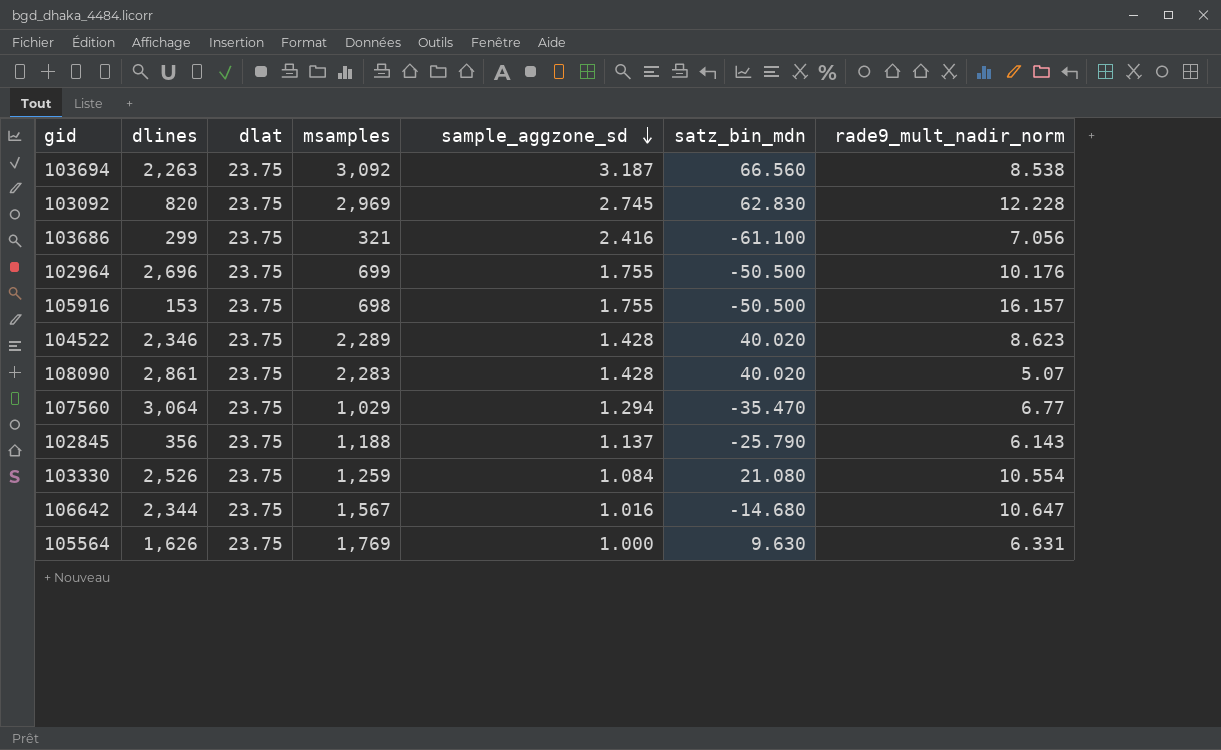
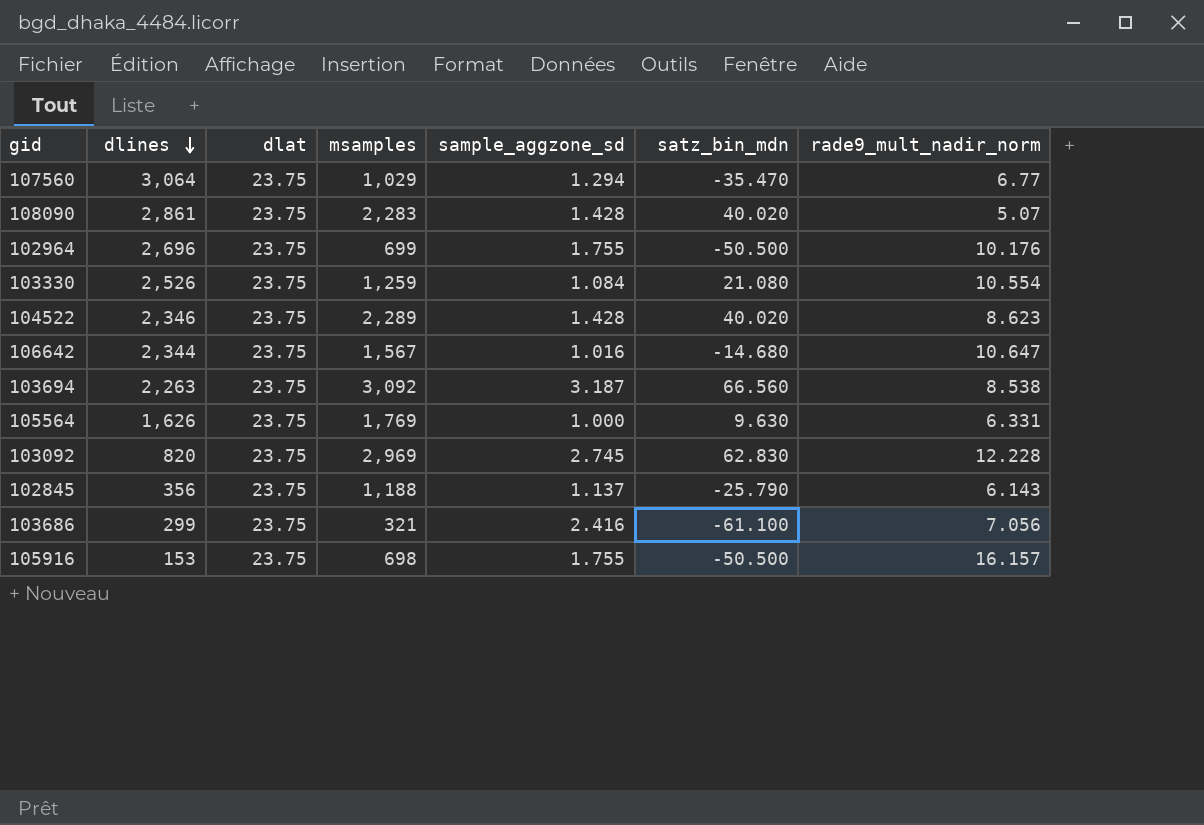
row order: sample_aggzone_sd descending -> dlines descending

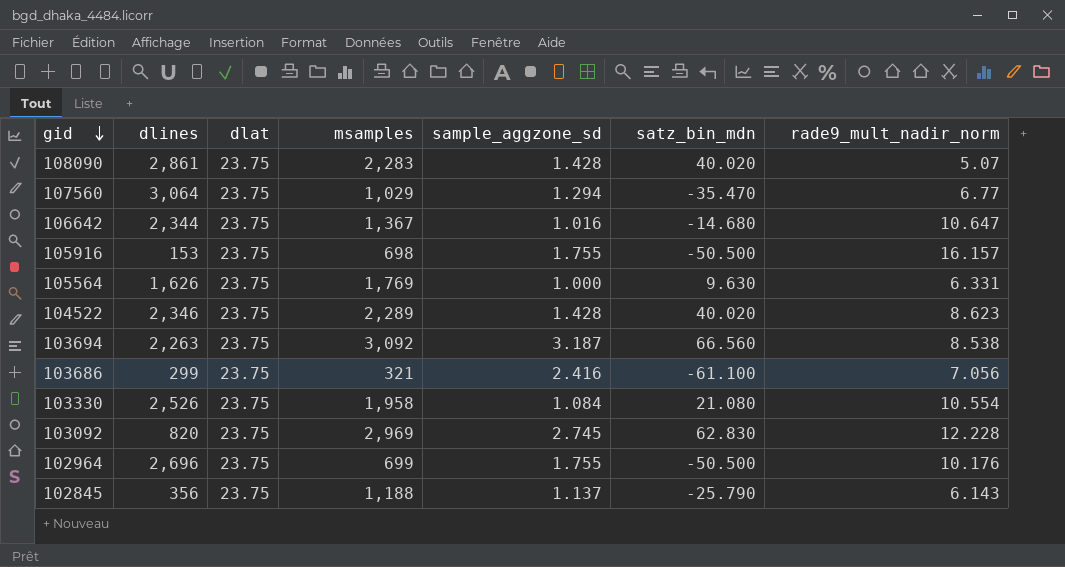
row order: dlines descending -> gid descending
106642 | msamples: 1,567 -> 1,367
103330 | msamples: 1,259 -> 1,958

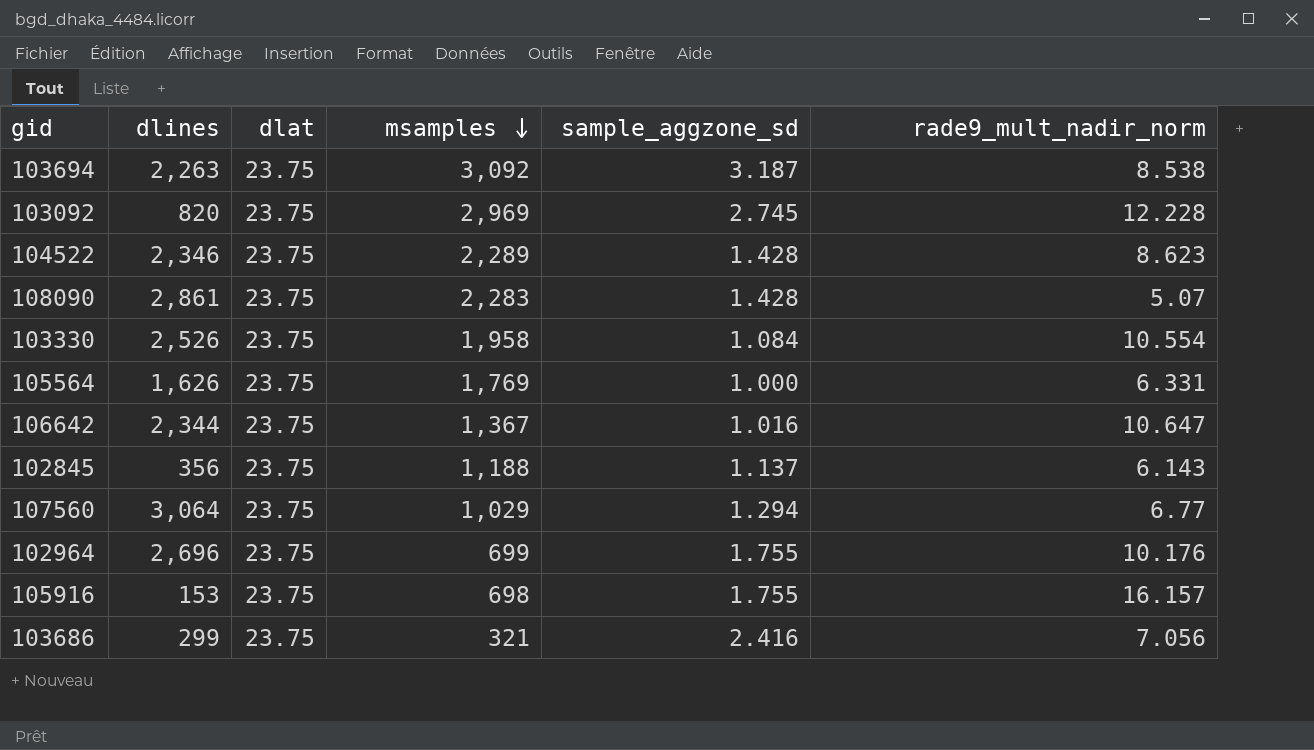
row order: gid descending -> msamples descending
column satz_bin_mdn | position: 6 -> none

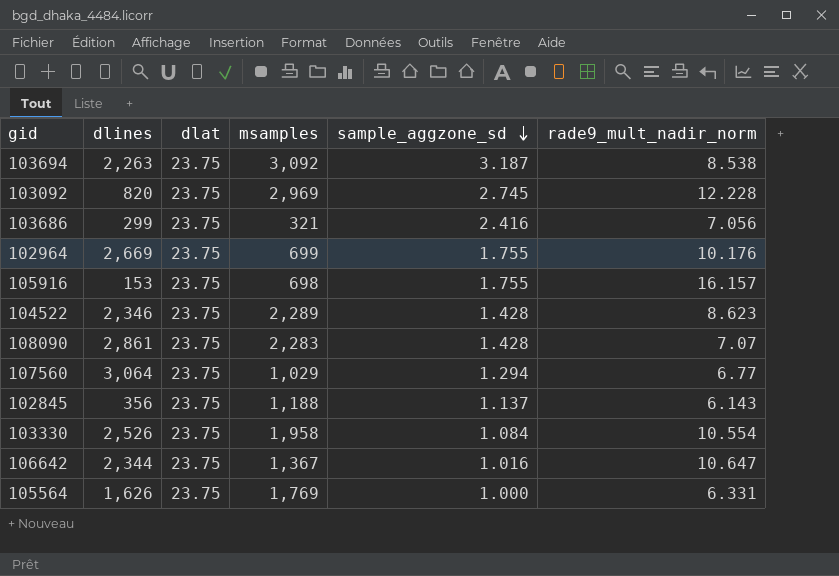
row order: msamples descending -> sample_aggzone_sd descending
102964 | dlines: 2,696 -> 2,669
108090 | rade9_mult_nadir_norm: 5.07 -> 7.07

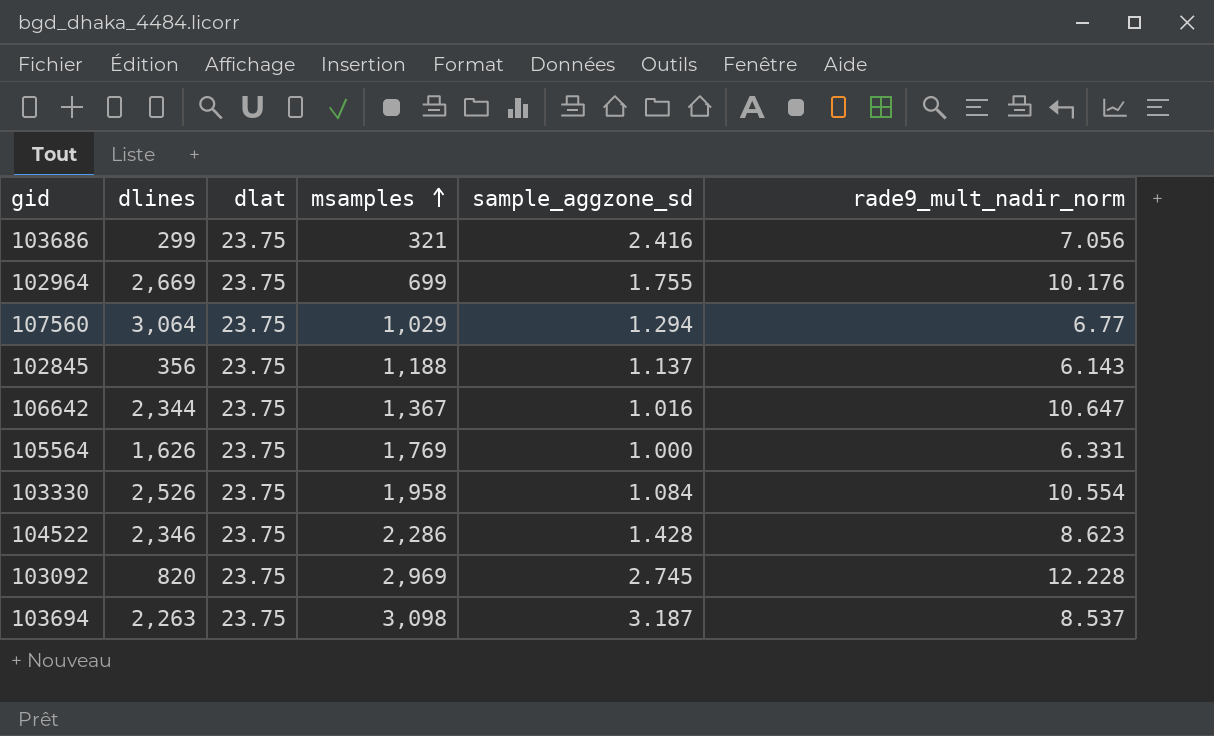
row order: sample_aggzone_sd descending -> msamples ascending
row 105916: 153 | 23.75 | 698 | 1.755 | 16.157 -> none
row 108090: 2,861 | 23.75 | 2,283 | 1.428 | 7.07 -> none
104522 | msamples: 2,289 -> 2,286
103694 | msamples: 3,092 -> 3,098
103694 | rade9_mult_nadir_norm: 8.538 -> 8.537

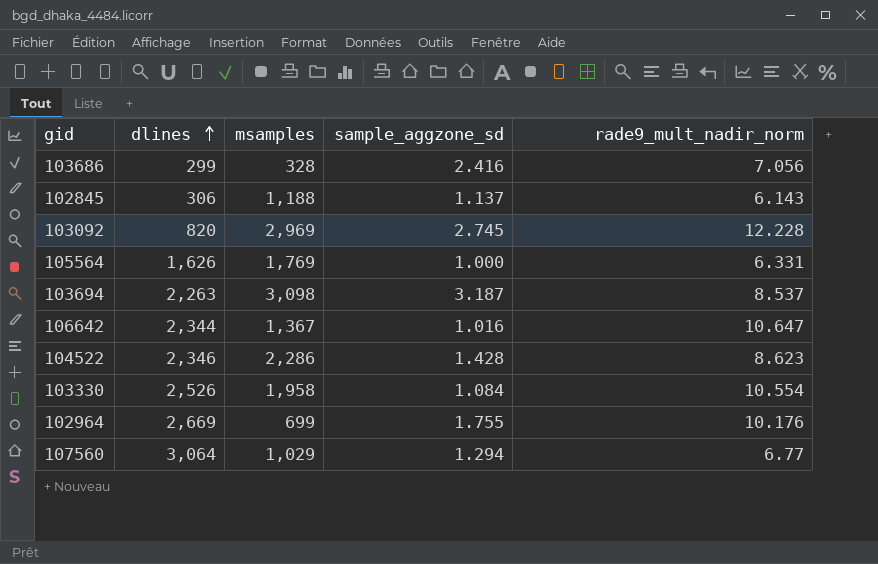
row order: msamples ascending -> dlines ascending
column dlat | position: 3 -> none
103686 | msamples: 321 -> 328
102845 | dlines: 356 -> 306

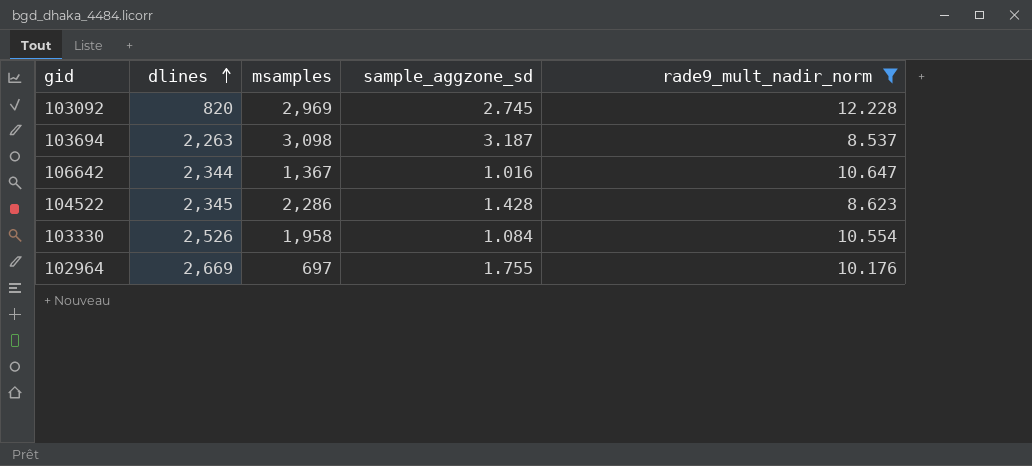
filter: none -> rade9_mult_nadir_norm >= 8.537
104522 | dlines: 2,346 -> 2,345
102964 | msamples: 699 -> 697

